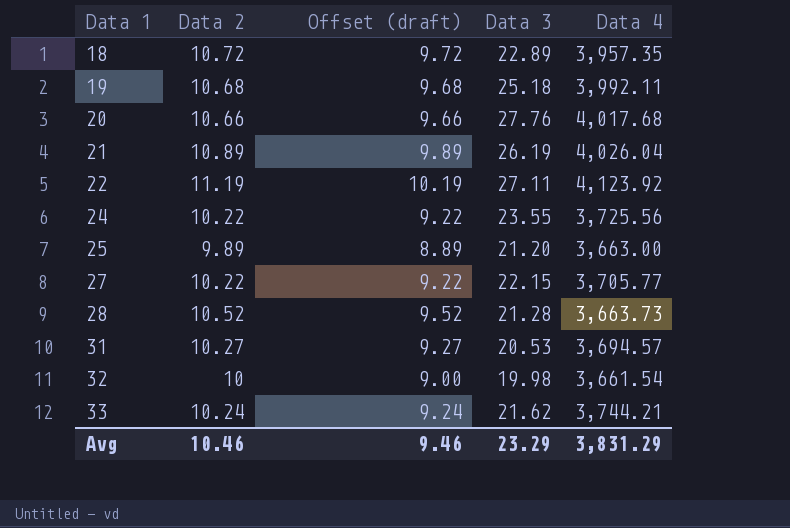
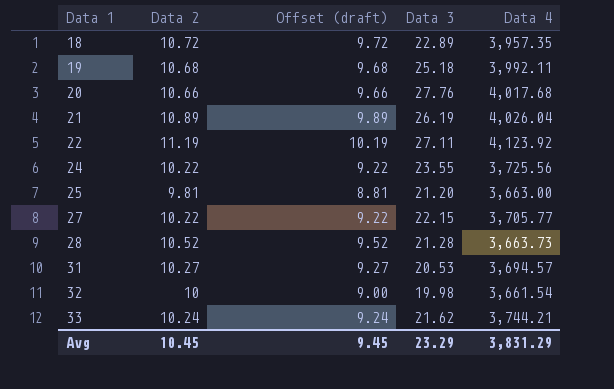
25 | Data 2: 9.89 -> 9.81
25 | Offset (draft): 8.89 -> 8.81
Avg | Data 2: 10.46 -> 10.45
Avg | Offset (draft): 9.46 -> 9.45

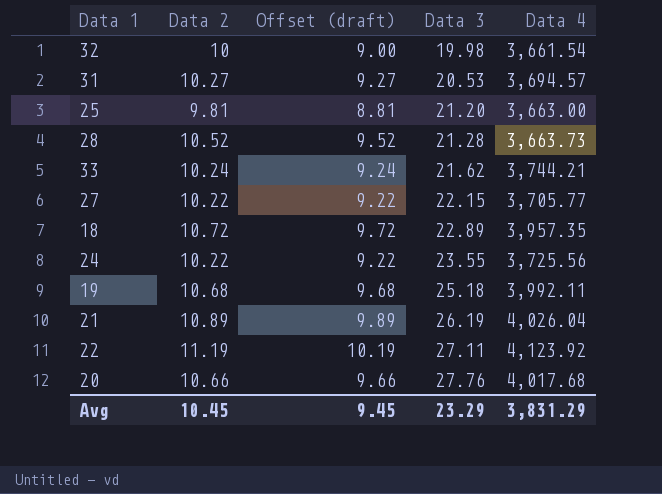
row order: Data 1 ascending -> Data 3 ascending

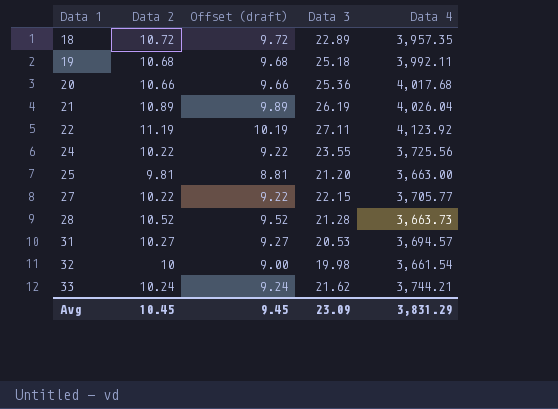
row order: Data 3 ascending -> Data 1 ascending
20 | Data 3: 27.76 -> 25.36
Avg | Data 3: 23.29 -> 23.09

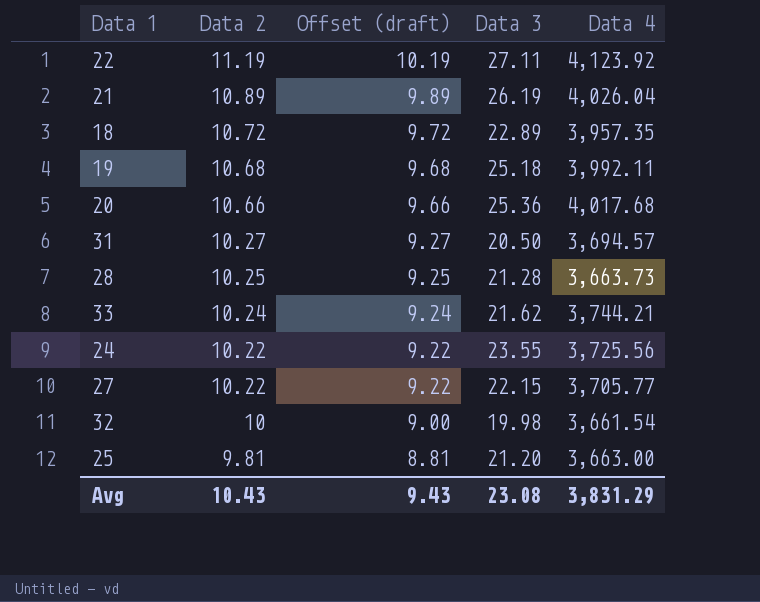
row order: Data 1 ascending -> Data 2 descending
31 | Data 3: 20.53 -> 20.50
28 | Data 2: 10.52 -> 10.25
28 | Offset (draft): 9.52 -> 9.25
Avg | Data 2: 10.45 -> 10.43
Avg | Offset (draft): 9.45 -> 9.43
Avg | Data 3: 23.09 -> 23.08

